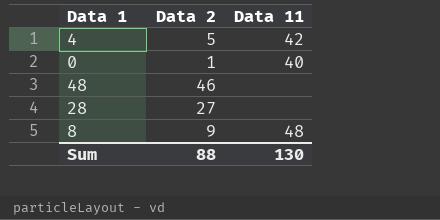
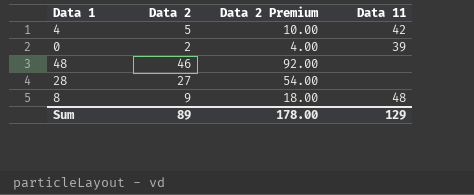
column Data 2 Premium | formula: none -> [Data 2] * 2
0 | Data 2: 1 -> 2
0 | Data 11: 40 -> 39
Sum | Data 2: 88 -> 89
Sum | Data 11: 130 -> 129

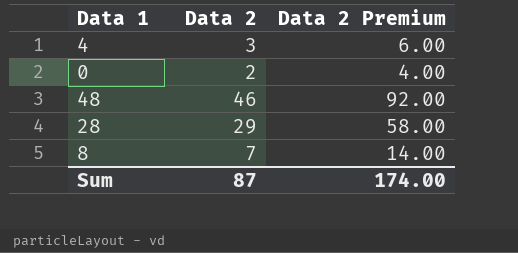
column Data 11 | position: 4 -> none
4 | Data 2: 5 -> 3
4 | Data 2 Premium: 10.00 -> 6.00
28 | Data 2: 27 -> 29
28 | Data 2 Premium: 54.00 -> 58.00
8 | Data 2: 9 -> 7
8 | Data 2 Premium: 18.00 -> 14.00
Sum | Data 2: 89 -> 87
Sum | Data 2 Premium: 178.00 -> 174.00

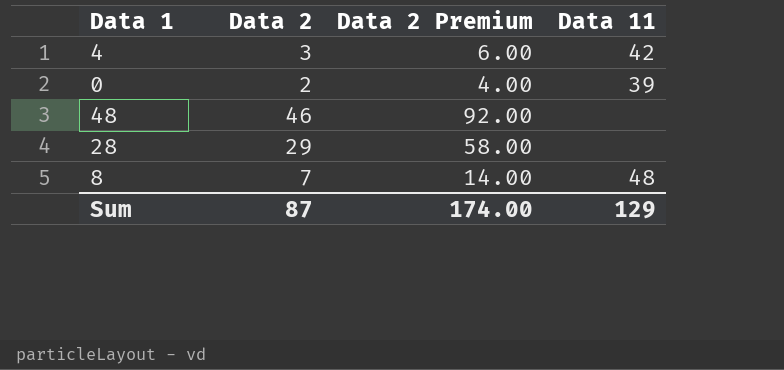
column Data 11 | position: none -> 4

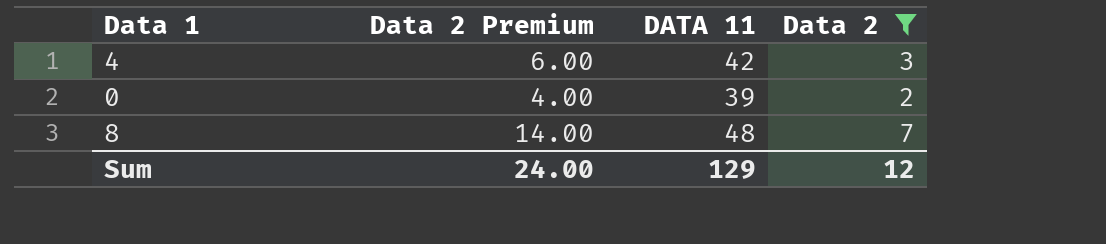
filter: none -> Data 2 <= 7
column name: Data 11 -> DATA 11
column Data 2 | position: 2 -> 4
Sum | Data 2 Premium: 174.00 -> 24.00
Sum | Data 2: 87 -> 12

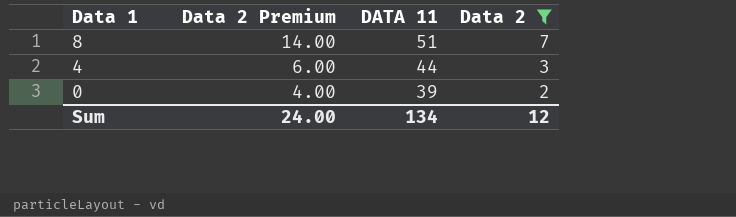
row order: none -> Data 1 descending
8 | DATA 11: 48 -> 51
4 | DATA 11: 42 -> 44
Sum | DATA 11: 129 -> 134

